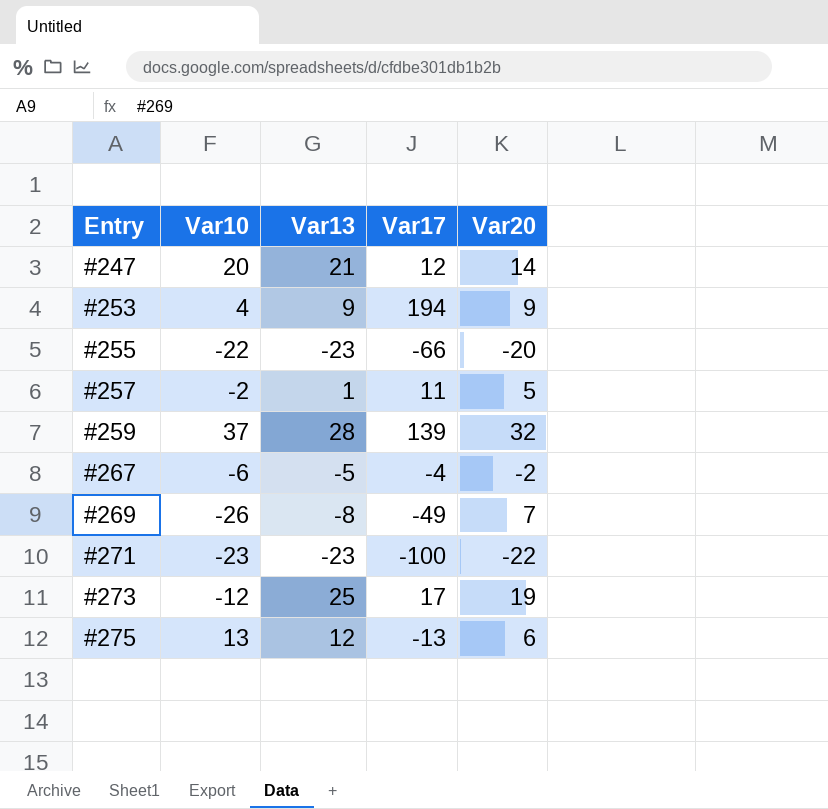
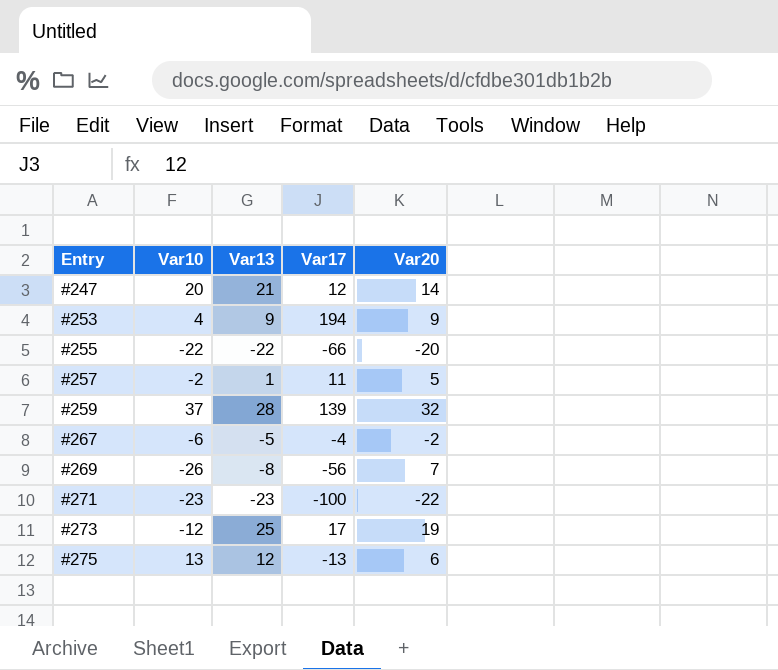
#255 | Var13: -23 -> -22
#269 | Var17: -49 -> -56

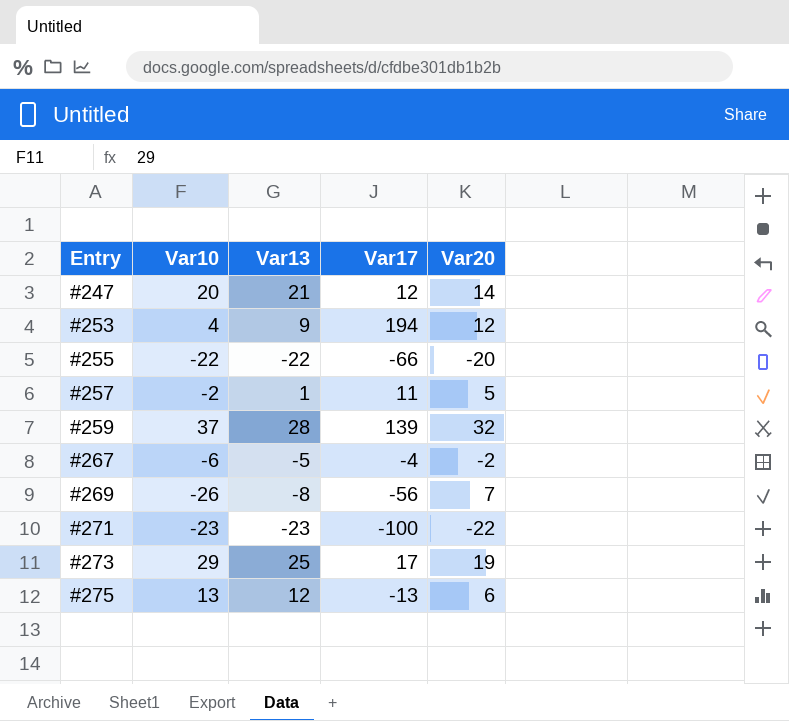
#253 | Var20: 9 -> 12
#273 | Var10: -12 -> 29

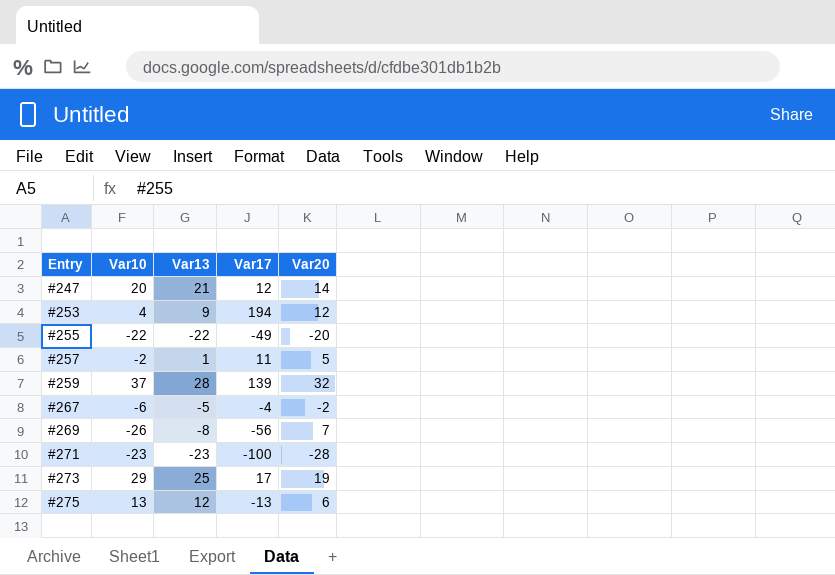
#255 | Var17: -66 -> -49
#271 | Var20: -22 -> -28

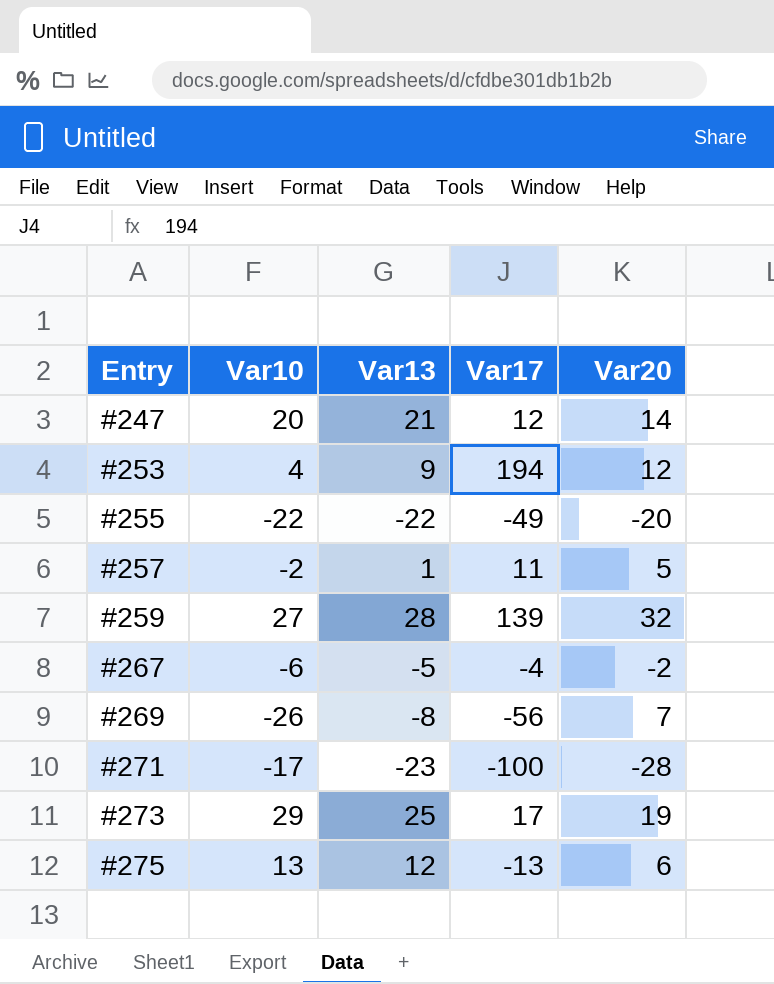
#259 | Var10: 37 -> 27
#271 | Var10: -23 -> -17

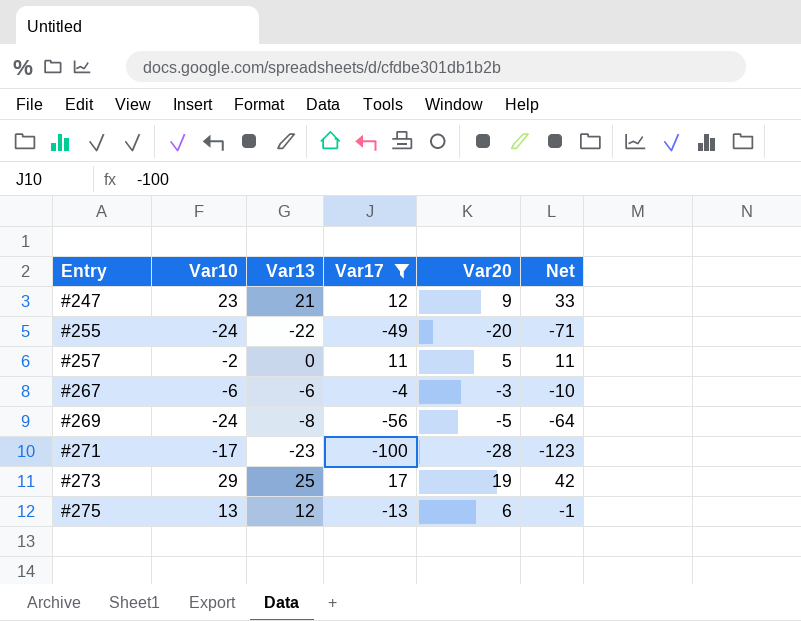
filter: none -> Var17 <= 17
column Net | formula: none -> [Var13] + [Var17]
#247 | Var10: 20 -> 23
#247 | Var20: 14 -> 9
#255 | Var10: -22 -> -24
#257 | Var13: 1 -> 0
#267 | Var13: -5 -> -6
#267 | Var20: -2 -> -3
#269 | Var10: -26 -> -24
#269 | Var20: 7 -> -5

